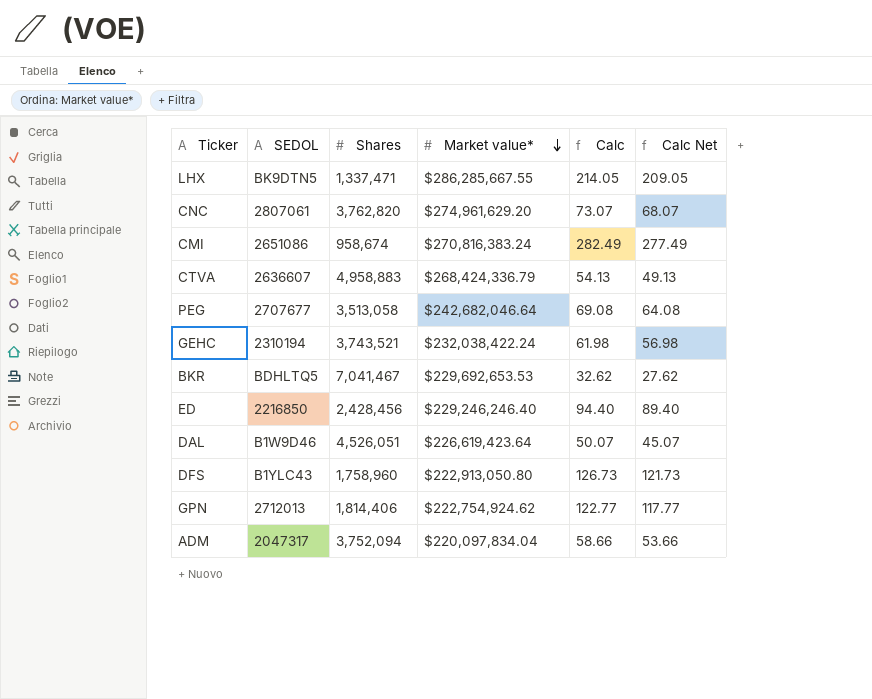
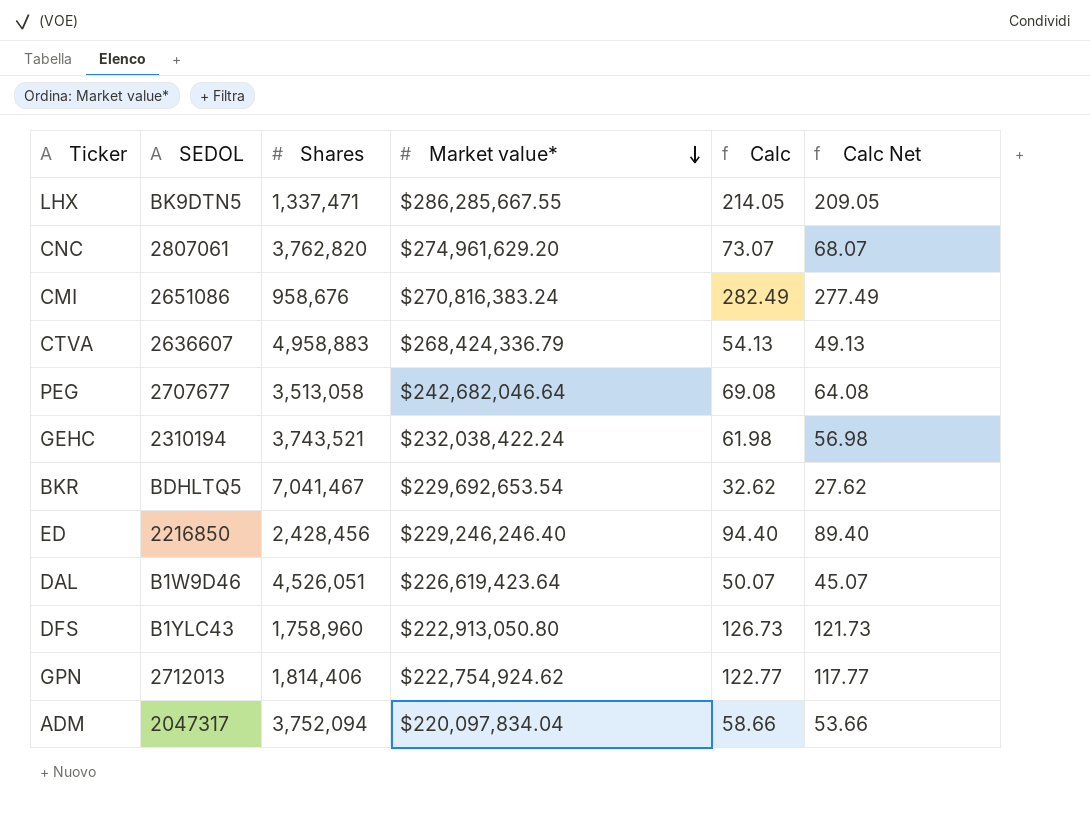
CMI | Shares: 958,674 -> 958,676
BKR | Market value*: $229,692,653.53 -> $229,692,653.54

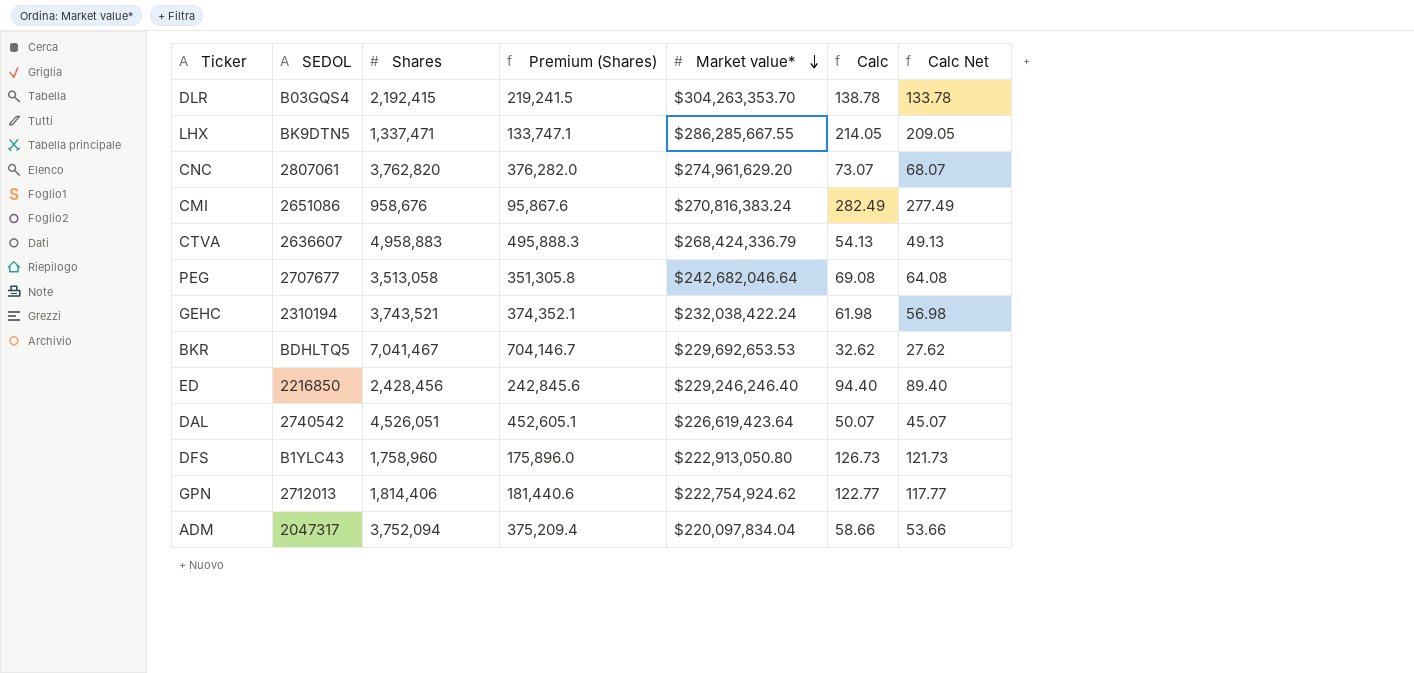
column Premium (Shares) | formula: none -> [Shares] * 0.1
row DLR: none -> B03GQS4 | 2,192,415 | 219,241.5 | $304,263,353.70 | 138.78 | 133.78
BKR | Market value*: $229,692,653.54 -> $229,692,653.53
DAL | SEDOL: B1W9D46 -> 2740542

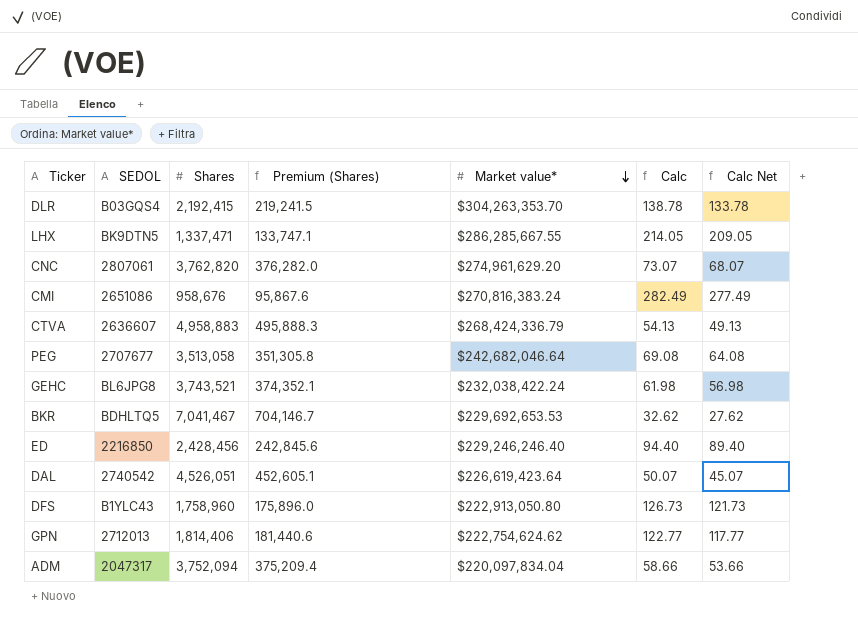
GEHC | SEDOL: 2310194 -> BL6JPG8
GPN | Market value*: $222,754,924.62 -> $222,754,624.62

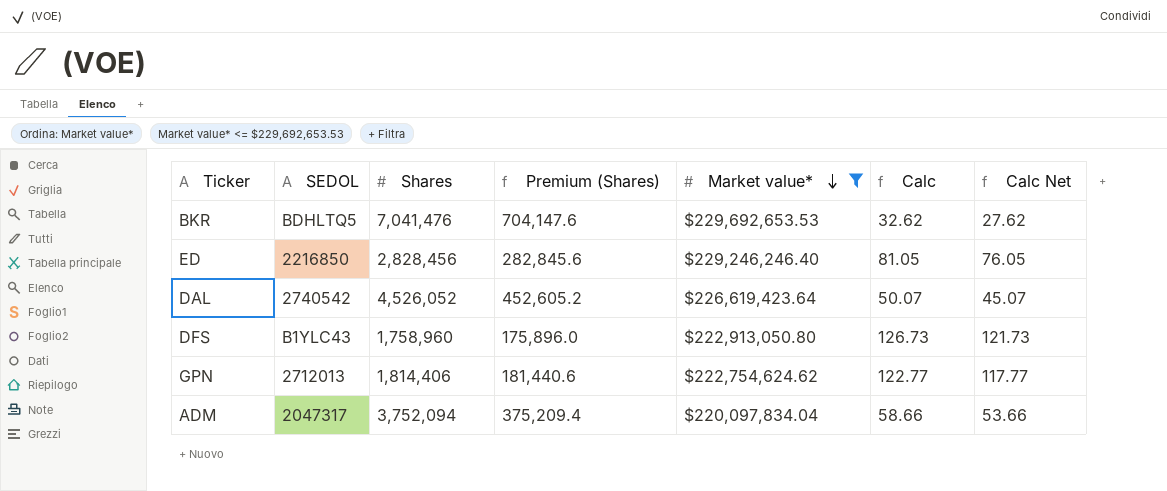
filter: none -> Market value* <= $229,692,653.53
BKR | Shares: 7,041,467 -> 7,041,476
BKR | Premium (Shares): 704,146.7 -> 704,147.6
ED | Shares: 2,428,456 -> 2,828,456
ED | Premium (Shares): 242,845.6 -> 282,845.6
ED | Calc: 94.40 -> 81.05
ED | Calc Net: 89.40 -> 76.05
DAL | Shares: 4,526,051 -> 4,526,052
DAL | Premium (Shares): 452,605.1 -> 452,605.2

